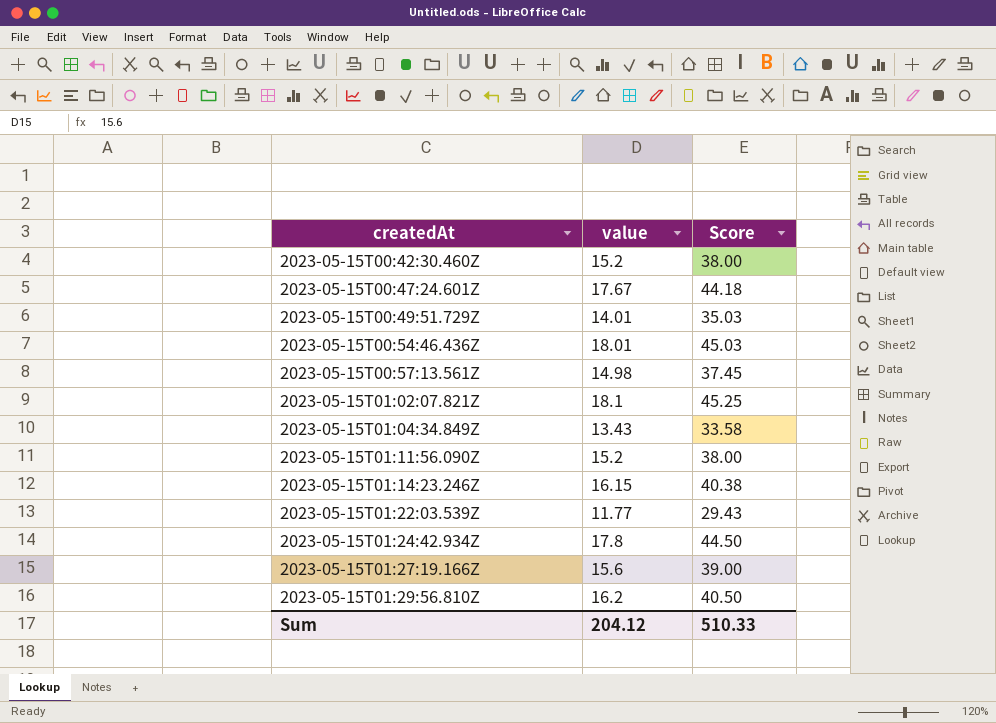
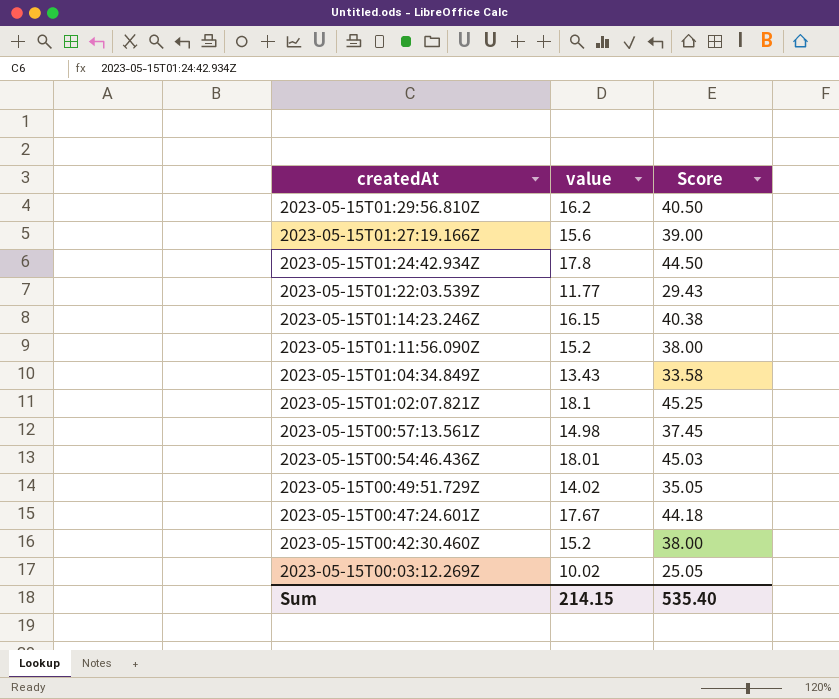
row order: createdAt ascending -> createdAt descending
2023-05-15T00:49:51.729Z | value: 14.01 -> 14.02
2023-05-15T00:49:51.729Z | Score: 35.03 -> 35.05
row 2023-05-15T00:03:12.269Z: none -> 10.02 | 25.05
Sum | value: 204.12 -> 214.15
Sum | Score: 510.33 -> 535.40

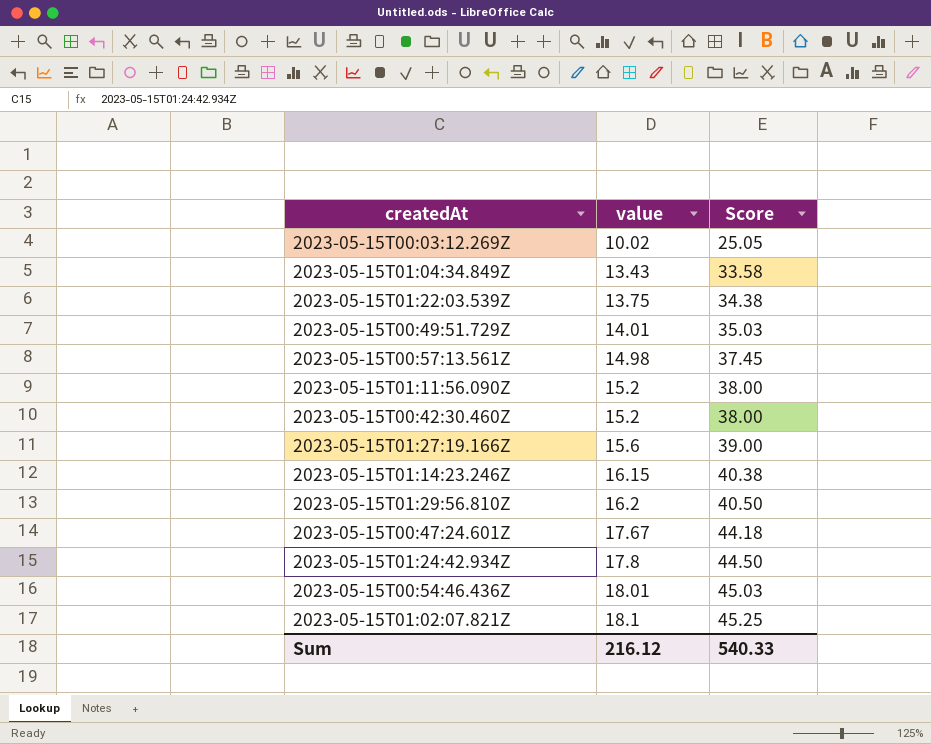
row order: createdAt descending -> value ascending
2023-05-15T01:22:03.539Z | value: 11.77 -> 13.75
2023-05-15T01:22:03.539Z | Score: 29.43 -> 34.38
2023-05-15T00:49:51.729Z | value: 14.02 -> 14.01
2023-05-15T00:49:51.729Z | Score: 35.05 -> 35.03
Sum | value: 214.15 -> 216.12
Sum | Score: 535.40 -> 540.33

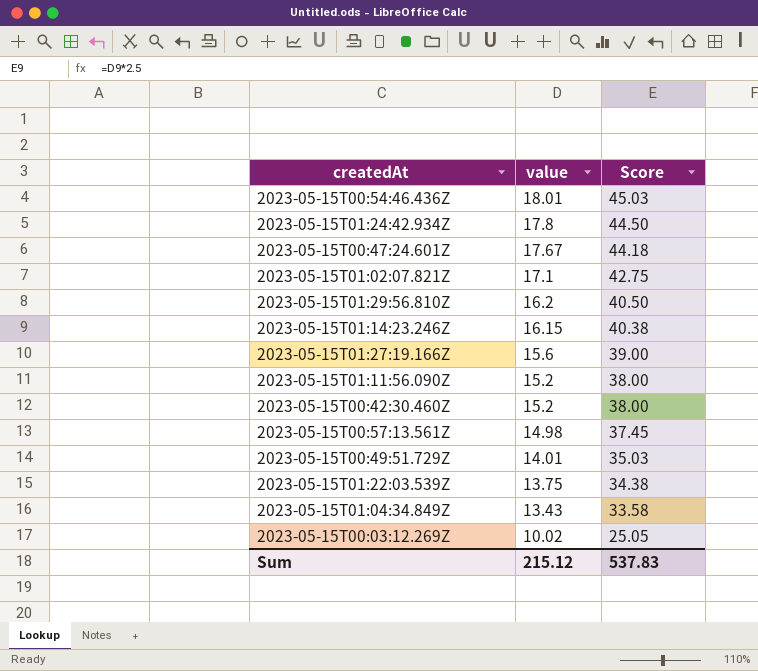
row order: value ascending -> value descending
2023-05-15T01:02:07.821Z | value: 18.1 -> 17.1
2023-05-15T01:02:07.821Z | Score: 45.25 -> 42.75
Sum | value: 216.12 -> 215.12
Sum | Score: 540.33 -> 537.83

